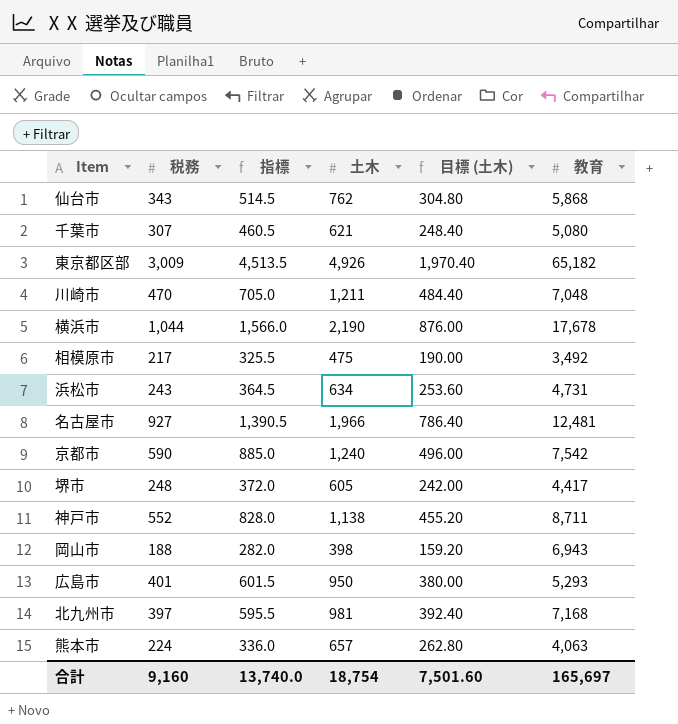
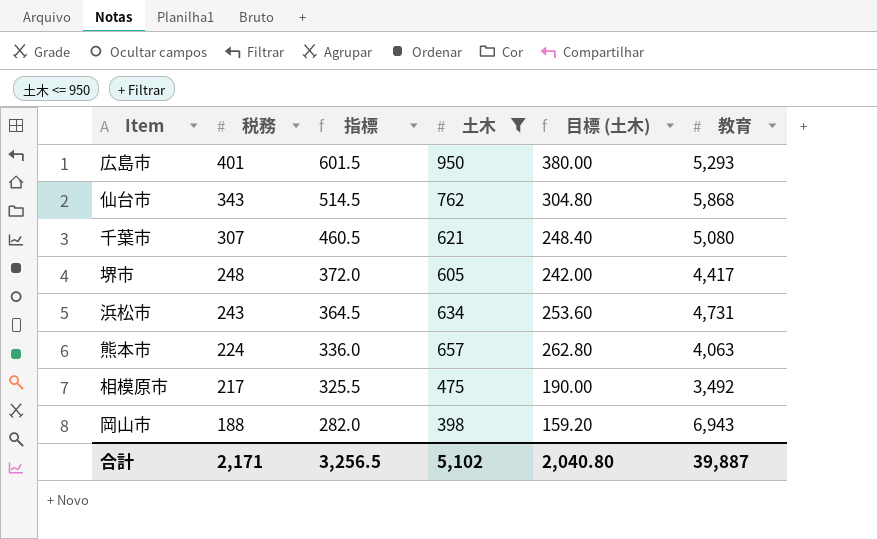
filter: none -> 土木 <= 950
row order: none -> 税務 descending
合計 | 税務: 9,160 -> 2,171
合計 | 指標: 13,740.0 -> 3,256.5
合計 | 土木: 18,754 -> 5,102
合計 | 目標 (土木): 7,501.60 -> 2,040.80
合計 | 教育: 165,697 -> 39,887

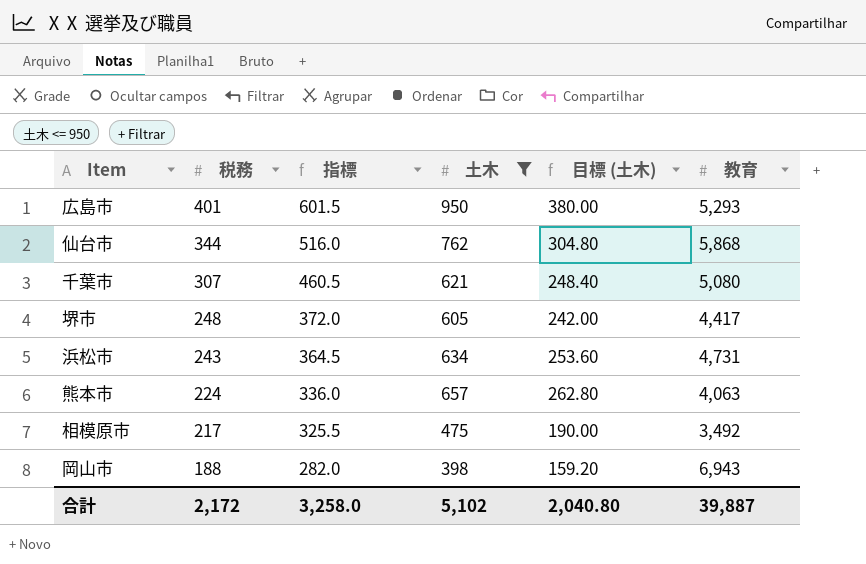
仙台市 | 税務: 343 -> 344
仙台市 | 指標: 514.5 -> 516.0
合計 | 税務: 2,171 -> 2,172
合計 | 指標: 3,256.5 -> 3,258.0

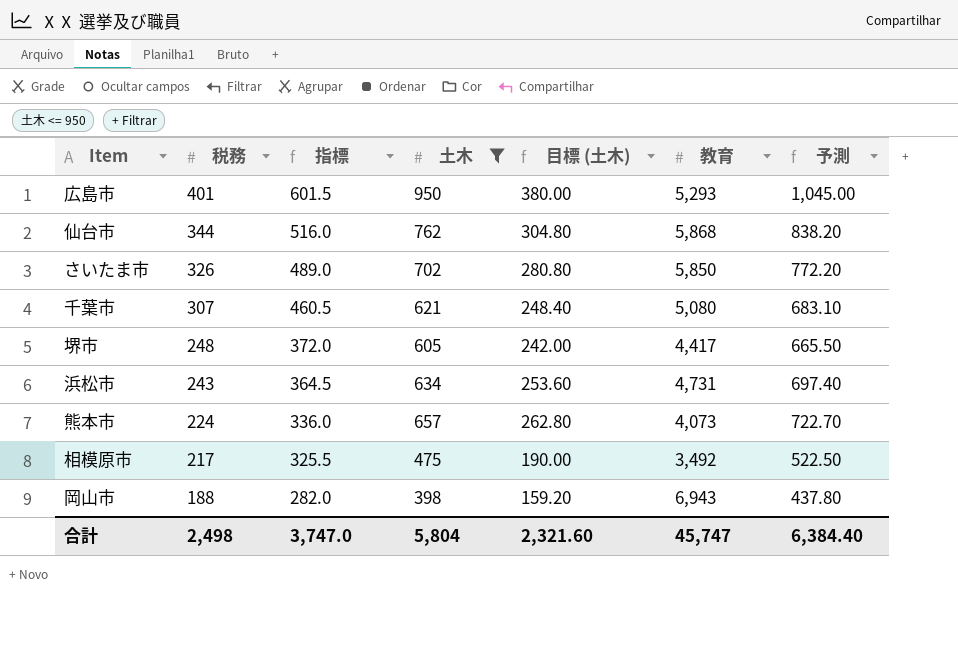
column 予測 | formula: none -> [土木] * 1.1
row さいたま市: none -> 326 | 489.0 | 702 | 280.80 | 5,850 | 772.20
熊本市 | 教育: 4,063 -> 4,073
合計 | 税務: 2,172 -> 2,498
合計 | 指標: 3,258.0 -> 3,747.0
合計 | 土木: 5,102 -> 5,804
合計 | 目標 (土木): 2,040.80 -> 2,321.60
合計 | 教育: 39,887 -> 45,747

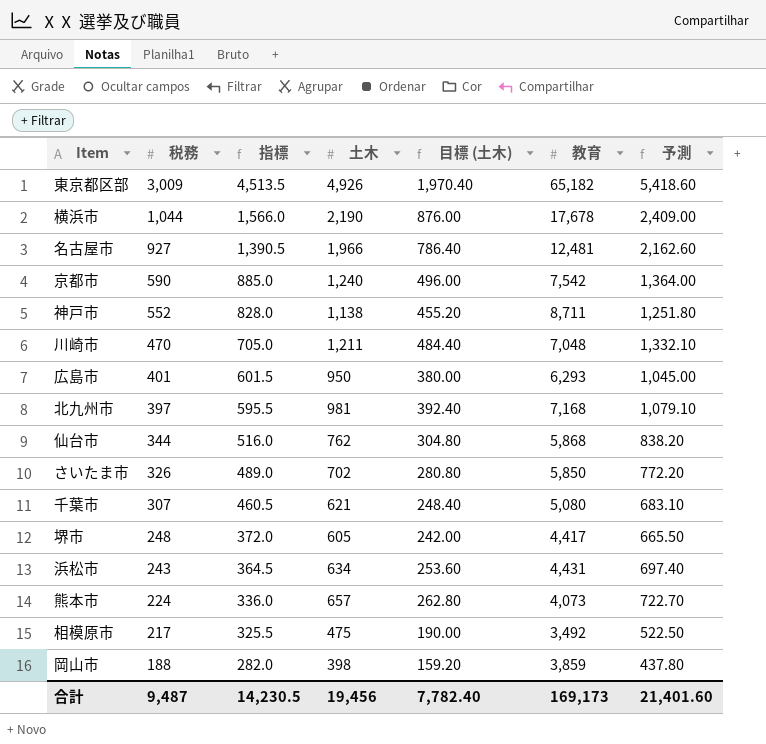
filter: 土木 <= 950 -> none
広島市 | 教育: 5,293 -> 6,293
浜松市 | 教育: 4,731 -> 4,431
岡山市 | 教育: 6,943 -> 3,859
合計 | 税務: 2,498 -> 9,487
合計 | 指標: 3,747.0 -> 14,230.5
合計 | 土木: 5,804 -> 19,456
合計 | 目標 (土木): 2,321.60 -> 7,782.40
合計 | 教育: 45,747 -> 169,173
合計 | 予測: 6,384.40 -> 21,401.60

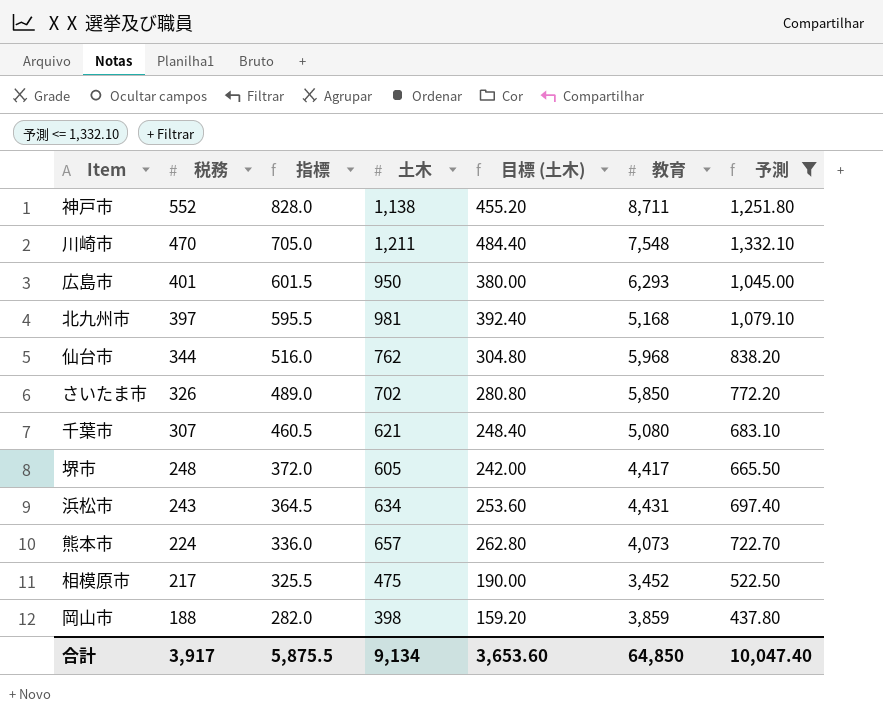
filter: none -> 予測 <= 1,332.10
川崎市 | 教育: 7,048 -> 7,548
北九州市 | 教育: 7,168 -> 5,168
仙台市 | 教育: 5,868 -> 5,968
相模原市 | 教育: 3,492 -> 3,452
合計 | 税務: 9,487 -> 3,917
合計 | 指標: 14,230.5 -> 5,875.5
合計 | 土木: 19,456 -> 9,134
合計 | 目標 (土木): 7,782.40 -> 3,653.60
合計 | 教育: 169,173 -> 64,850
合計 | 予測: 21,401.60 -> 10,047.40

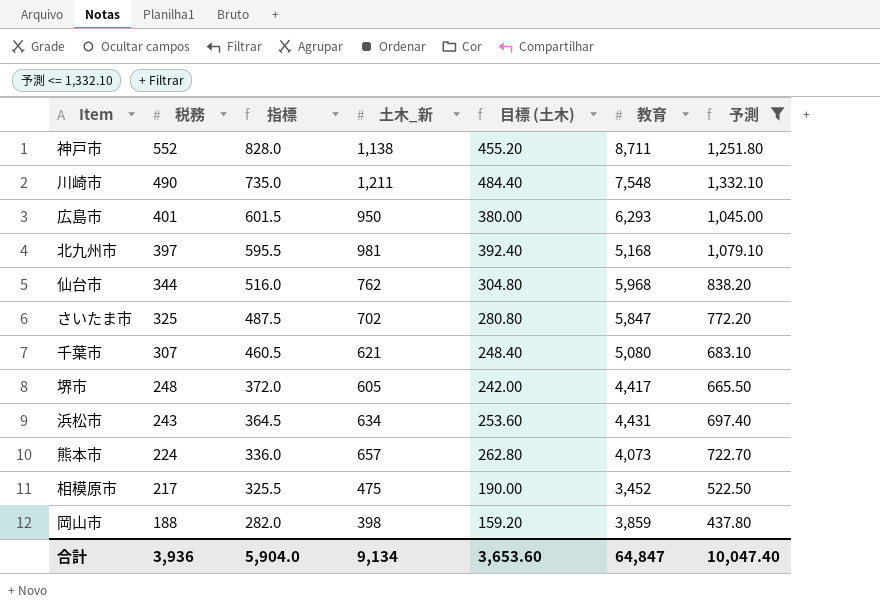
column name: 土木 -> 土木_新
川崎市 | 税務: 470 -> 490
川崎市 | 指標: 705.0 -> 735.0
さいたま市 | 税務: 326 -> 325
さいたま市 | 指標: 489.0 -> 487.5
さいたま市 | 教育: 5,850 -> 5,847
合計 | 税務: 3,917 -> 3,936
合計 | 指標: 5,875.5 -> 5,904.0
合計 | 教育: 64,850 -> 64,847

